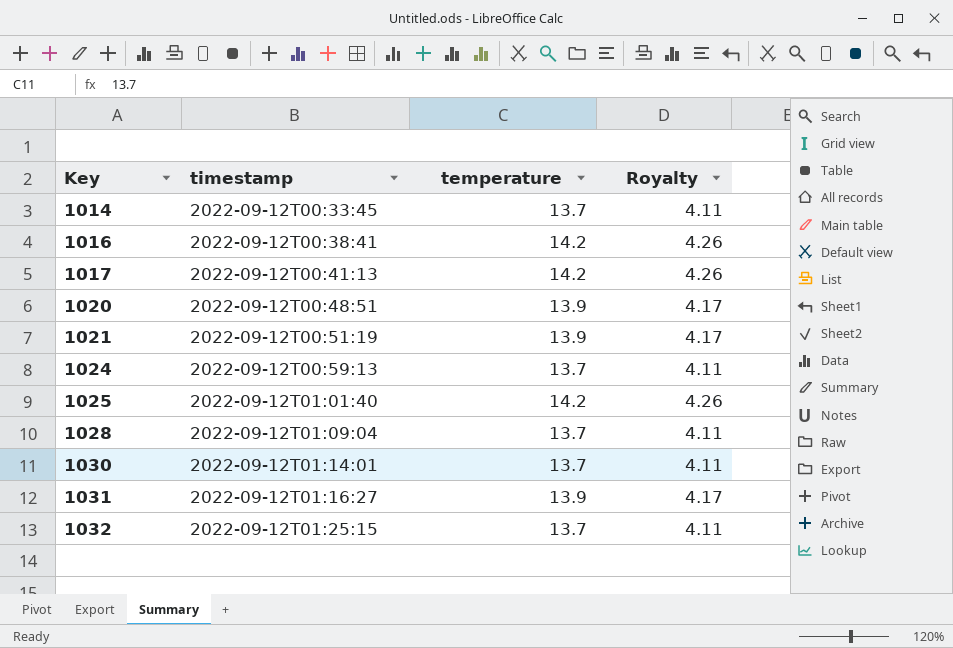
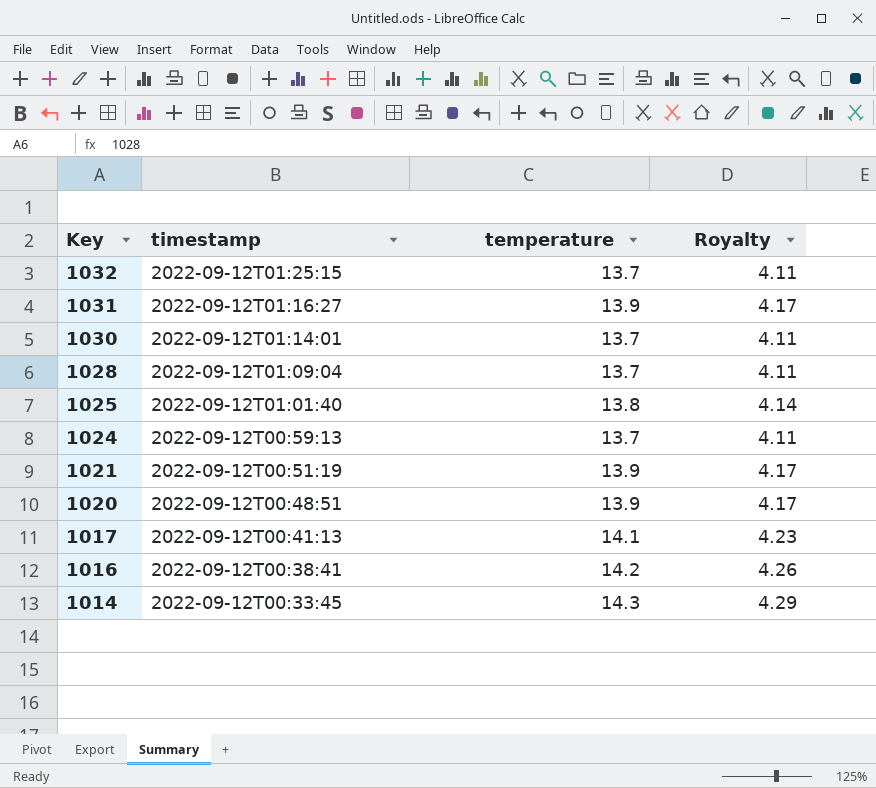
row order: Key ascending -> Key descending
1025 | temperature: 14.2 -> 13.8
1025 | Royalty: 4.26 -> 4.14
1017 | temperature: 14.2 -> 14.1
1017 | Royalty: 4.26 -> 4.23
1014 | temperature: 13.7 -> 14.3
1014 | Royalty: 4.11 -> 4.29

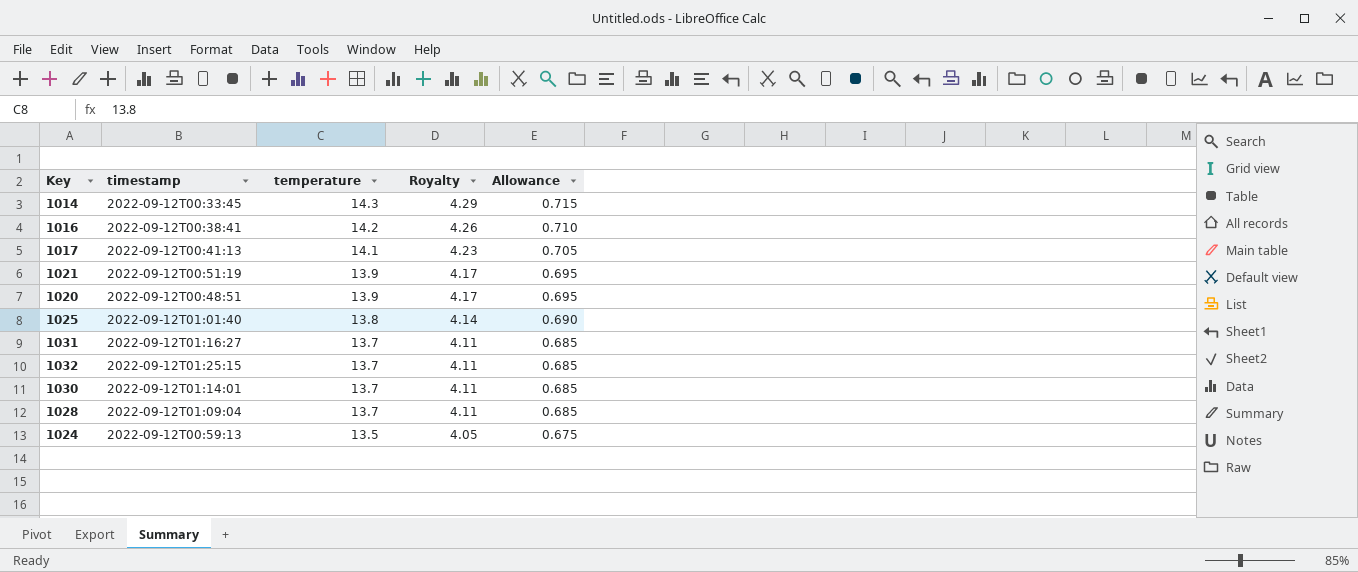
row order: Key descending -> temperature descending
column Allowance | formula: none -> [temperature] * 0.05
1031 | temperature: 13.9 -> 13.7
1031 | Royalty: 4.17 -> 4.11
1024 | temperature: 13.7 -> 13.5
1024 | Royalty: 4.11 -> 4.05

